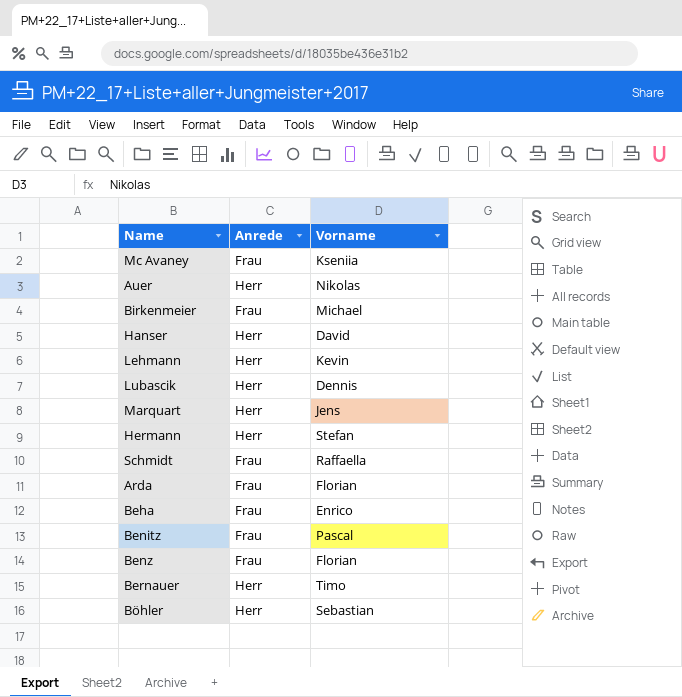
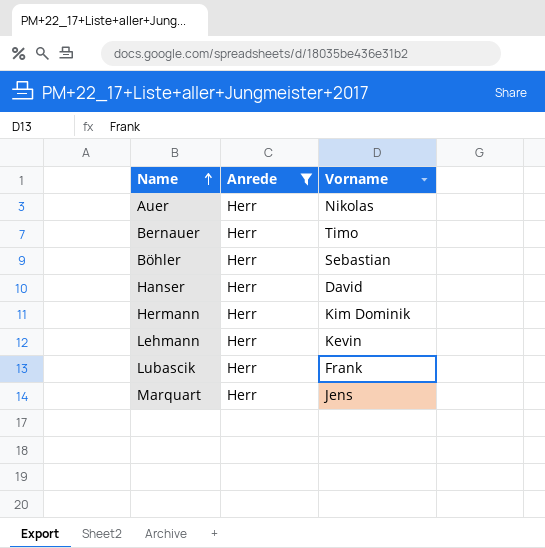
filter: none -> Anrede = Herr
row order: none -> Name ascending
Hermann | Vorname: Stefan -> Kim Dominik
Lubascik | Vorname: Dennis -> Frank

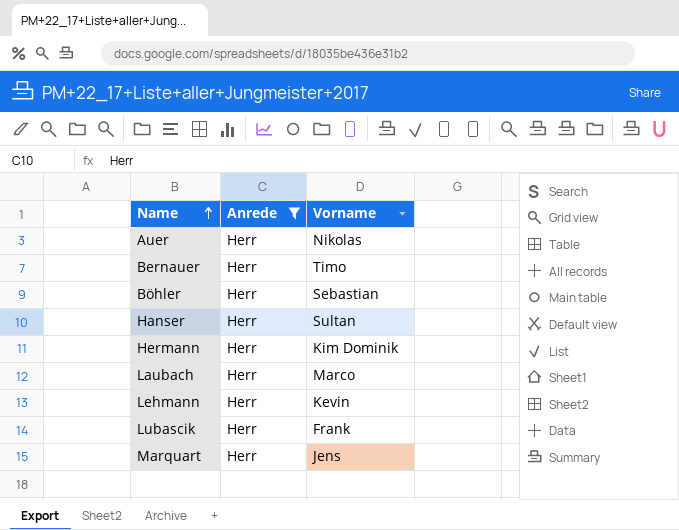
Hanser | Vorname: David -> Sultan
row Laubach: none -> Herr | Marco

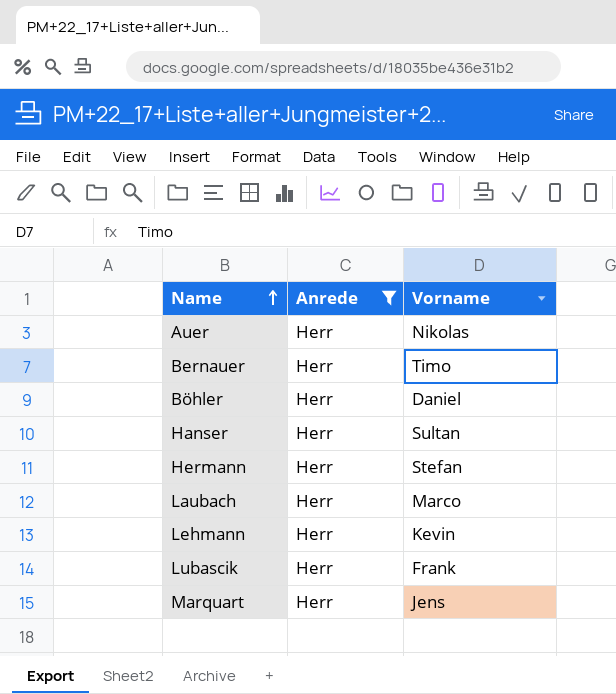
Böhler | Vorname: Sebastian -> Daniel
Hermann | Vorname: Kim Dominik -> Stefan

